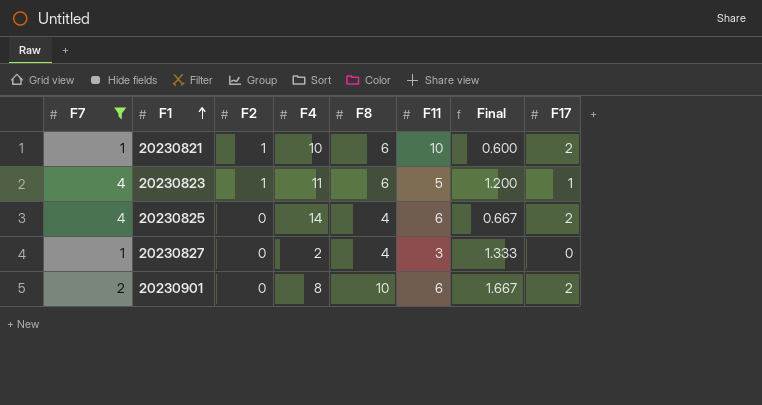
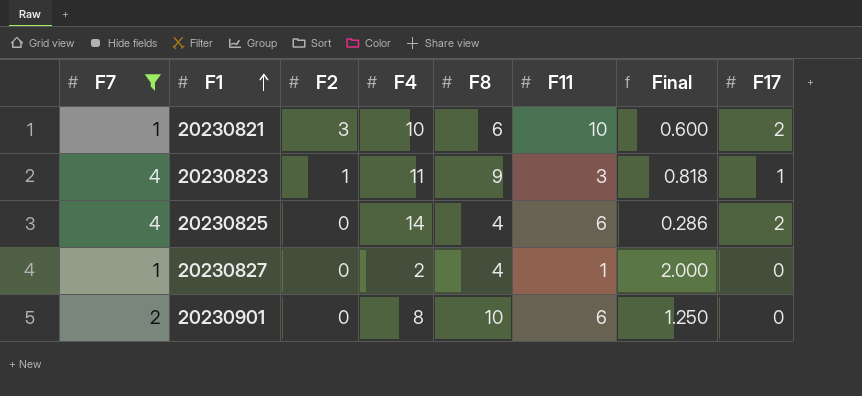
column Final | formula: [F8] / [F11] -> [F8] / [F4]
20230821 | F2: 1 -> 3
20230823 | F8: 6 -> 9
20230823 | F11: 5 -> 3
20230827 | F11: 3 -> 1
20230901 | F17: 2 -> 0

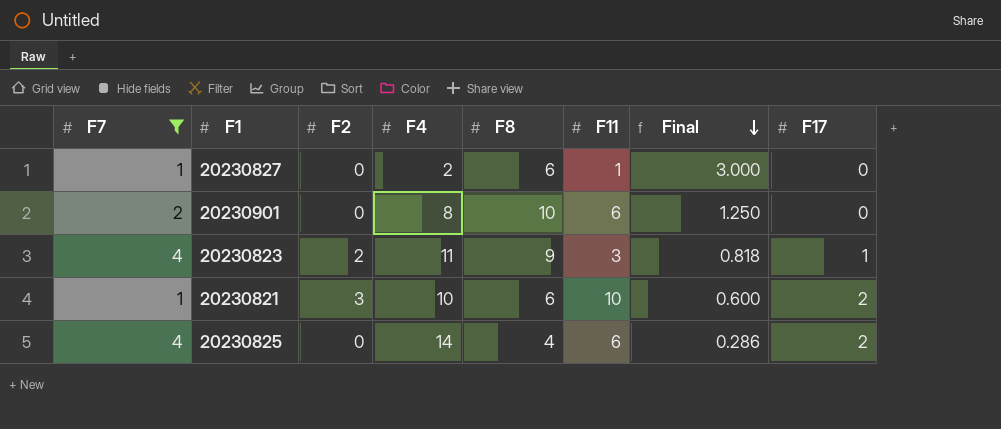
row order: F1 ascending -> Final descending
20230827 | F8: 4 -> 6
20230827 | Final: 2.000 -> 3.000
20230823 | F2: 1 -> 2

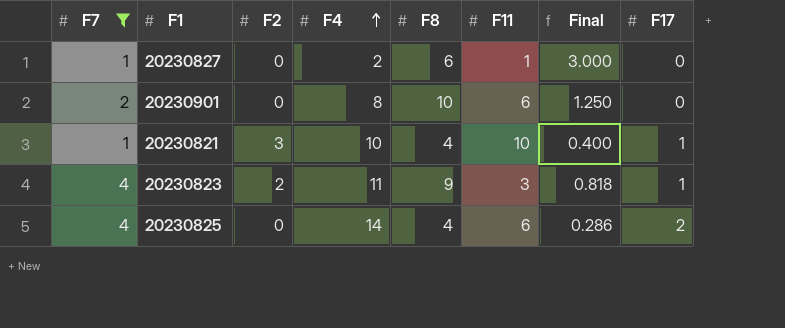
row order: Final descending -> F4 ascending
20230821 | F8: 6 -> 4
20230821 | Final: 0.600 -> 0.400
20230821 | F17: 2 -> 1

